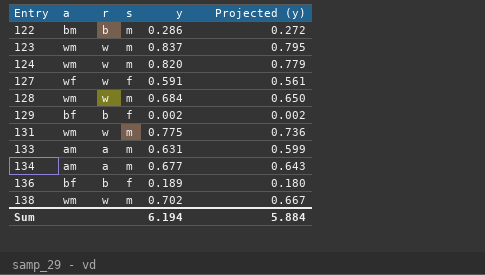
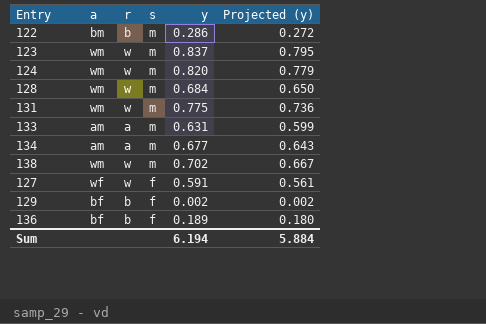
row order: Entry ascending -> s descending

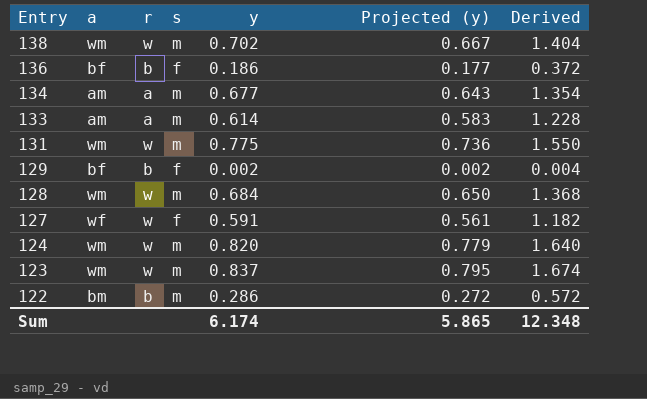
row order: s descending -> Entry descending
column Derived | formula: none -> [y] * 2
136 | y: 0.189 -> 0.186
136 | Projected (y): 0.180 -> 0.177
133 | y: 0.631 -> 0.614
133 | Projected (y): 0.599 -> 0.583
Sum | y: 6.194 -> 6.174
Sum | Projected (y): 5.884 -> 5.865

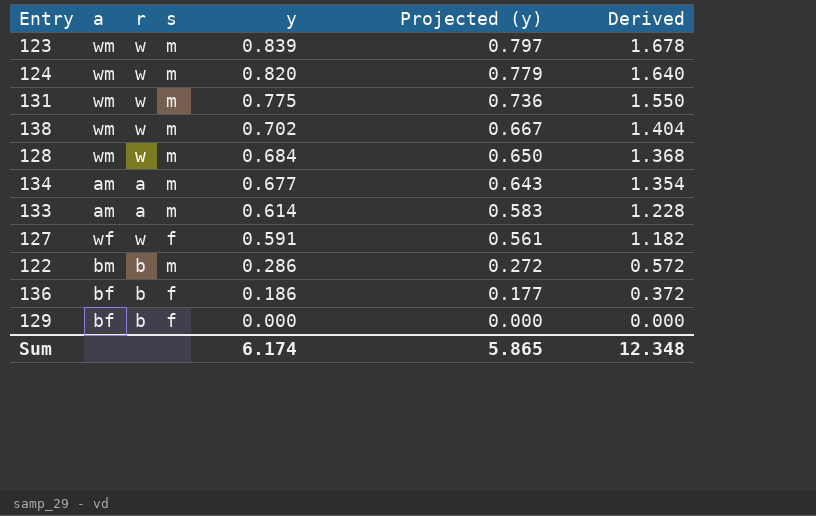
row order: Entry descending -> y descending
123 | y: 0.837 -> 0.839
123 | Projected (y): 0.795 -> 0.797
123 | Derived: 1.674 -> 1.678
129 | y: 0.002 -> 0.000
129 | Projected (y): 0.002 -> 0.000
129 | Derived: 0.004 -> 0.000

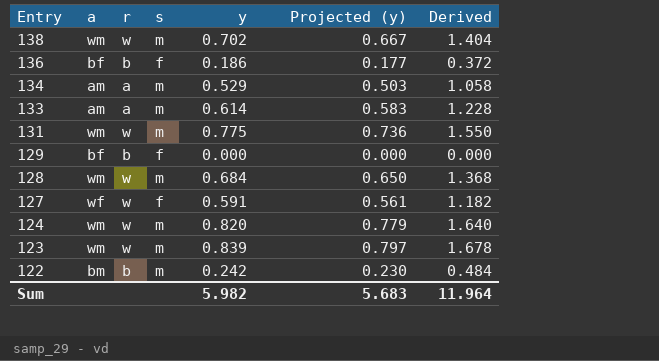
row order: y descending -> Entry descending
134 | y: 0.677 -> 0.529
134 | Projected (y): 0.643 -> 0.503
134 | Derived: 1.354 -> 1.058
122 | y: 0.286 -> 0.242
122 | Projected (y): 0.272 -> 0.230
122 | Derived: 0.572 -> 0.484
Sum | y: 6.174 -> 5.982
Sum | Projected (y): 5.865 -> 5.683
Sum | Derived: 12.348 -> 11.964

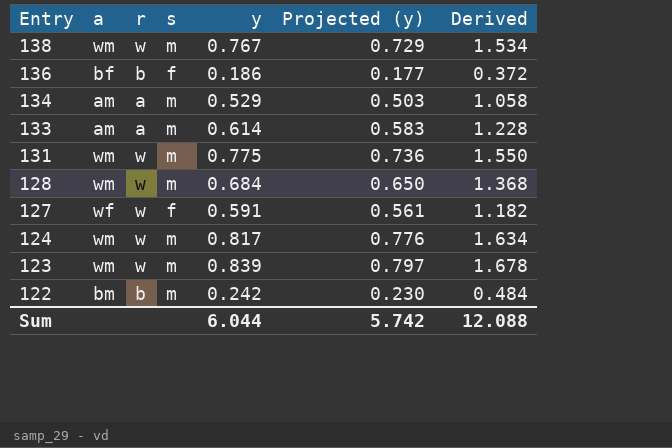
row 129: bf | b | f | 0.000 | 0.000 | 0.000 -> none
138 | y: 0.702 -> 0.767
138 | Projected (y): 0.667 -> 0.729
138 | Derived: 1.404 -> 1.534
124 | y: 0.820 -> 0.817
124 | Projected (y): 0.779 -> 0.776
124 | Derived: 1.640 -> 1.634
Sum | y: 5.982 -> 6.044
Sum | Projected (y): 5.683 -> 5.742
Sum | Derived: 11.964 -> 12.088

